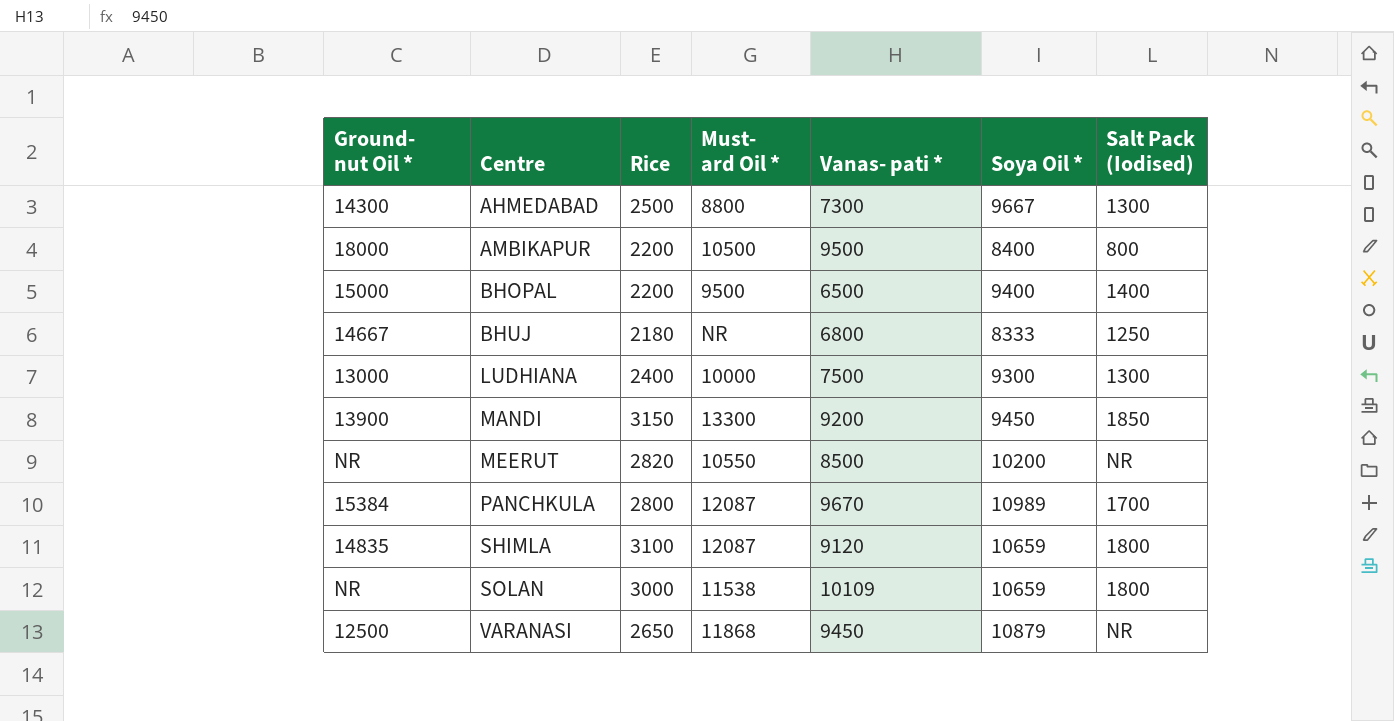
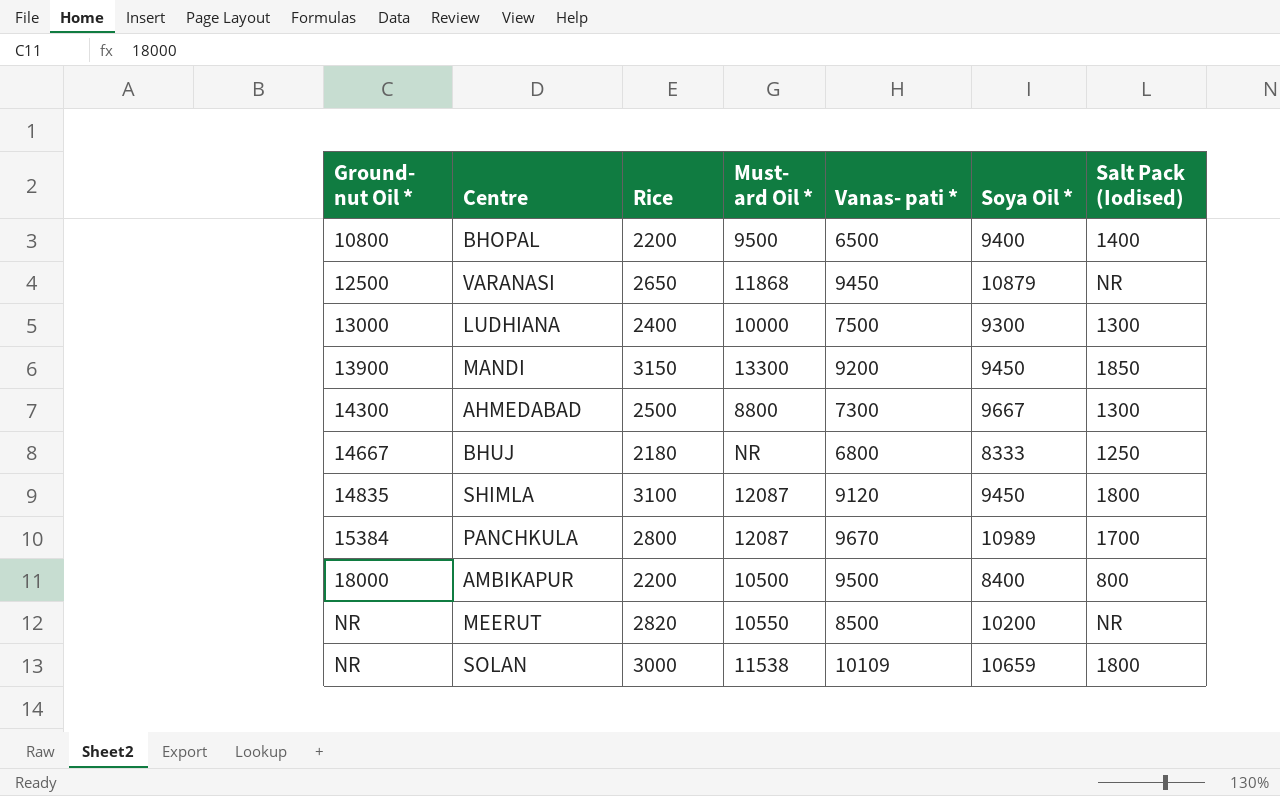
row order: Centre ascending -> Ground- nut Oil * ascending
BHOPAL | Ground- nut Oil *: 15000 -> 10800
SHIMLA | Soya Oil *: 10659 -> 9450

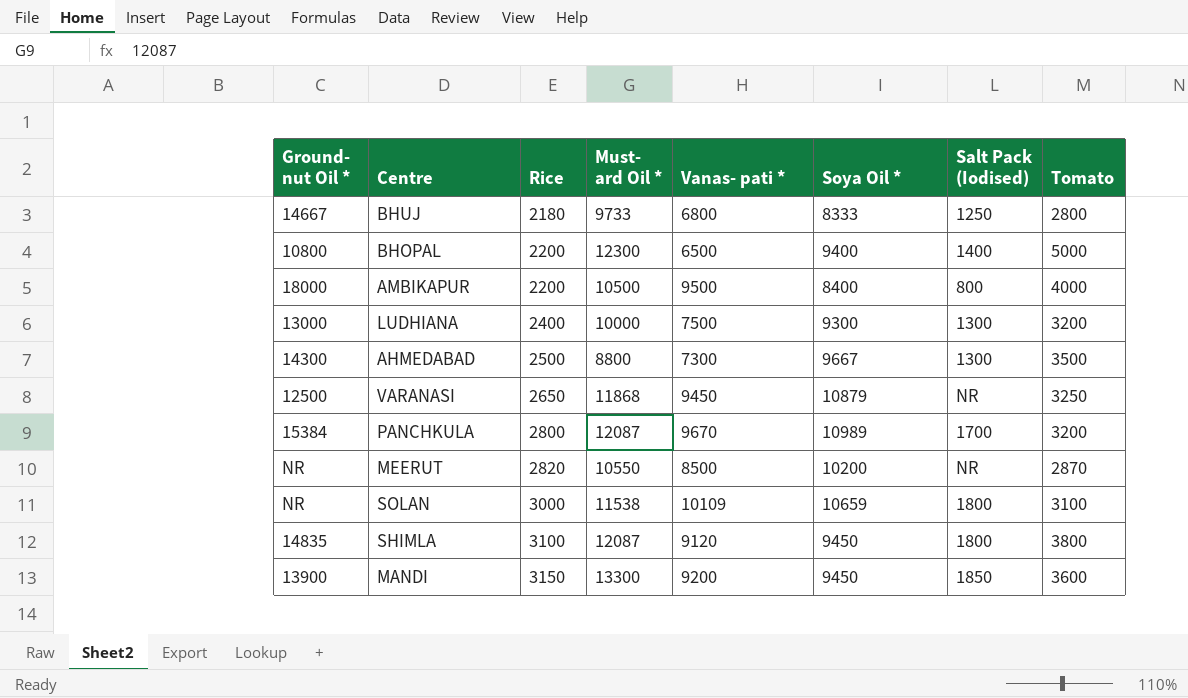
row order: Ground- nut Oil * ascending -> Rice ascending
column Tomato | position: none -> 8
BHUJ | Must- ard Oil *: NR -> 9733
BHOPAL | Must- ard Oil *: 9500 -> 12300

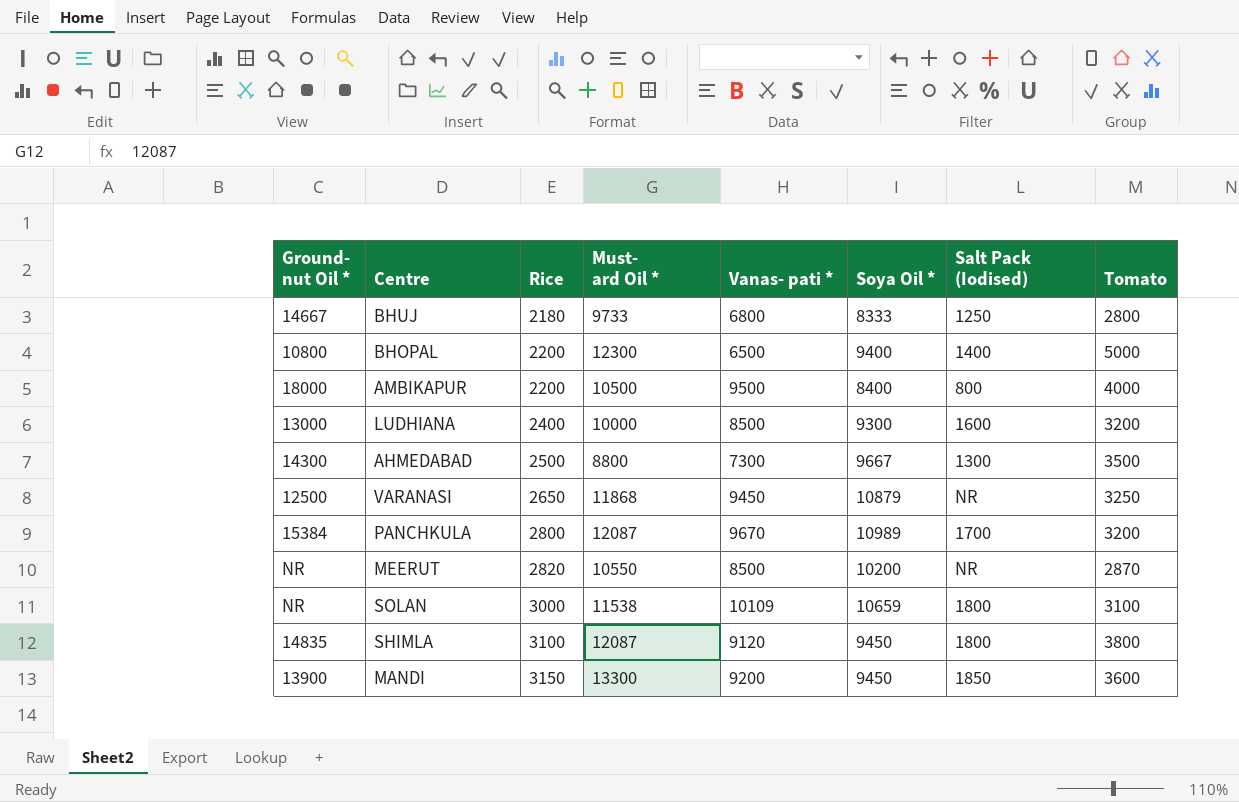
LUDHIANA | Vanas- pati *: 7500 -> 8500
LUDHIANA | Salt Pack (Iodised): 1300 -> 1600

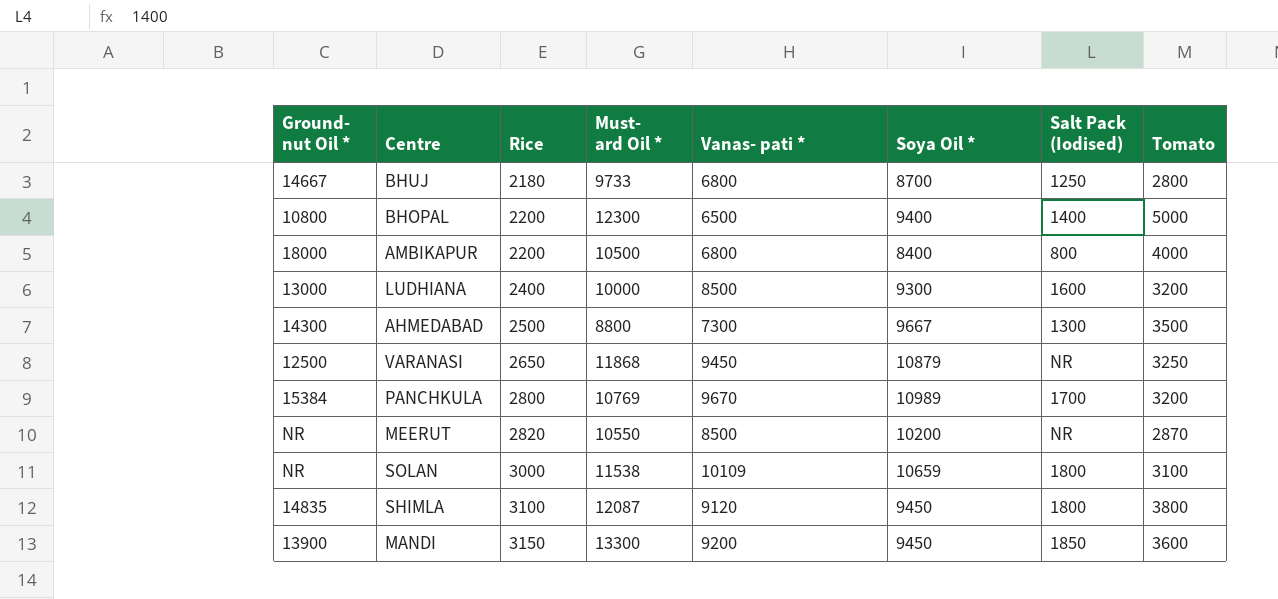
BHUJ | Soya Oil *: 8333 -> 8700
AMBIKAPUR | Vanas- pati *: 9500 -> 6800
PANCHKULA | Must- ard Oil *: 12087 -> 10769

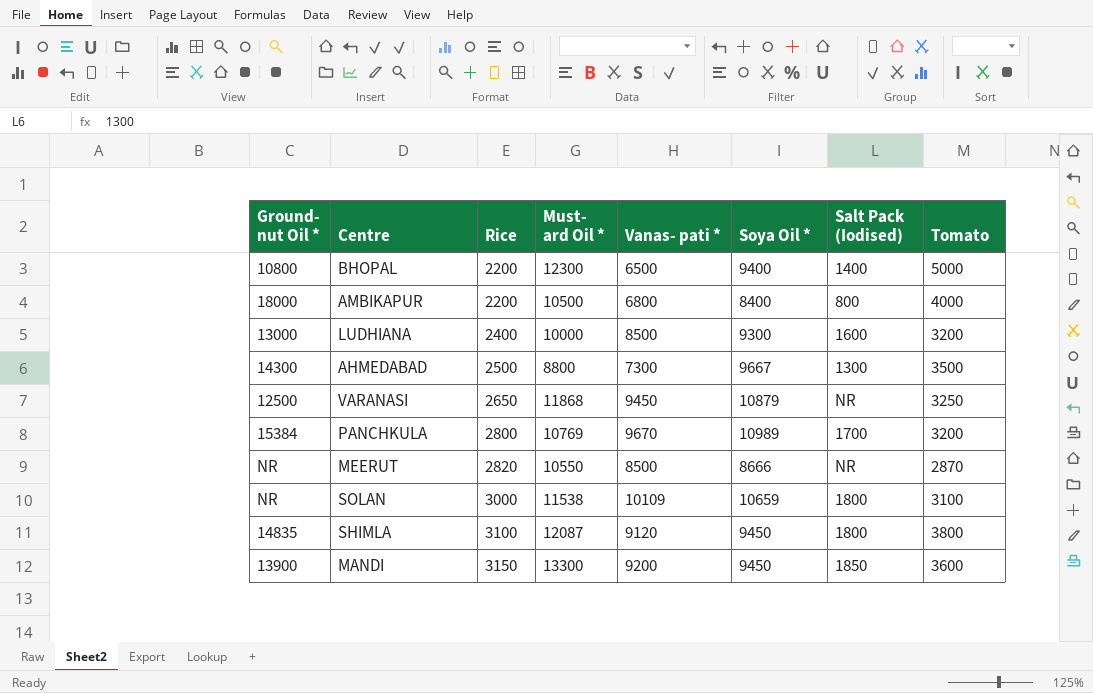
row BHUJ: 14667 | 2180 | 9733 | 6800 | 8700 | 1250 | 2800 -> none
MEERUT | Soya Oil *: 10200 -> 8666

